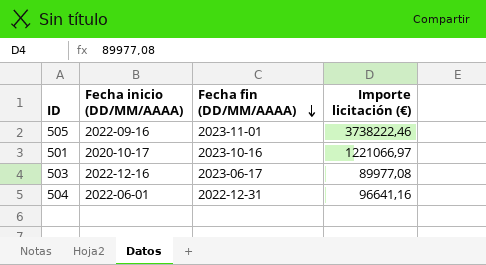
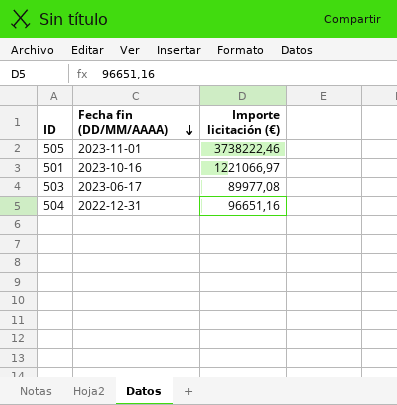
column Fecha inicio (DD/MM/AAAA) | position: 2 -> none
504 | Importe licitación (€): 96641,16 -> 96651,16

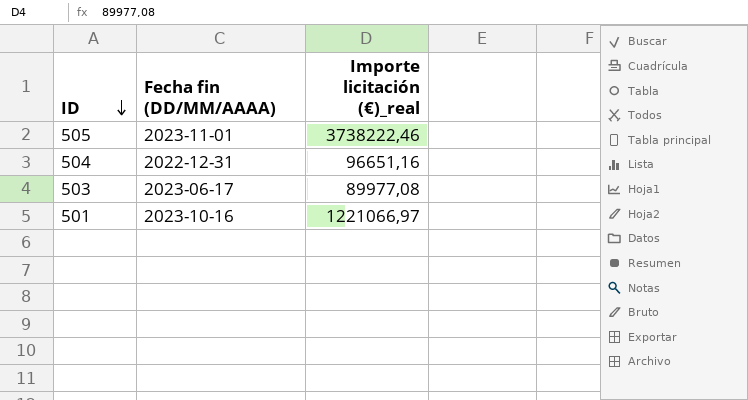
row order: Fecha fin (DD/MM/AAAA) descending -> ID descending
column name: Importe licitación (€) -> Importe licitación (€)_real

